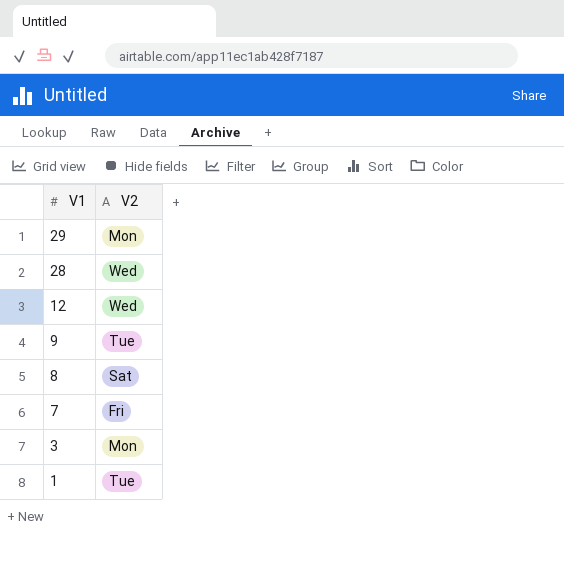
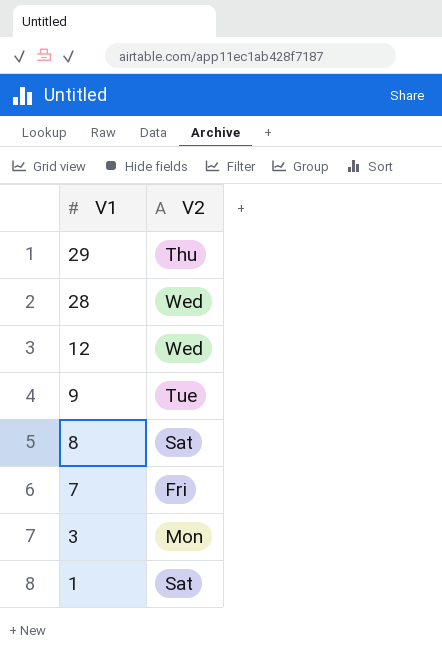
29 | V2: Mon -> Thu
1 | V2: Tue -> Sat

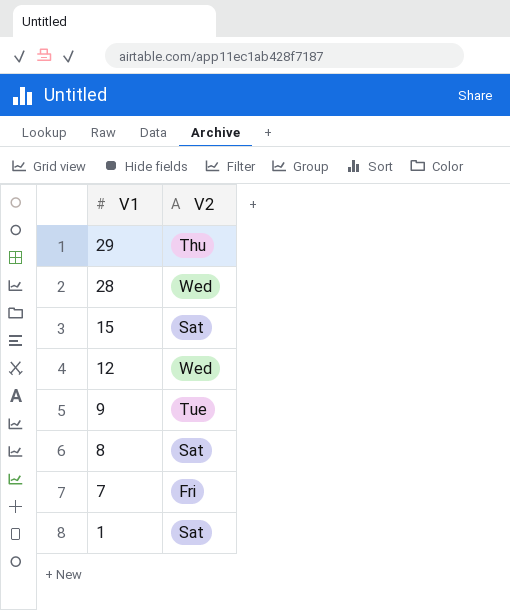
row 3: Mon -> none
row 15: none -> Sat

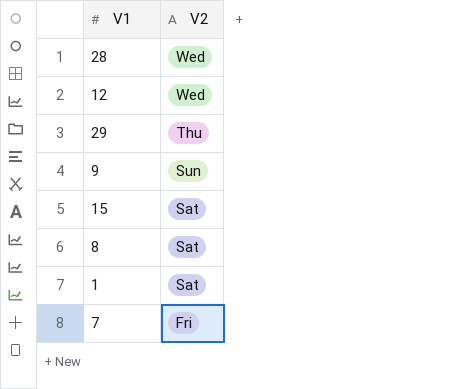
row order: V1 descending -> V2 descending
9 | V2: Tue -> Sun

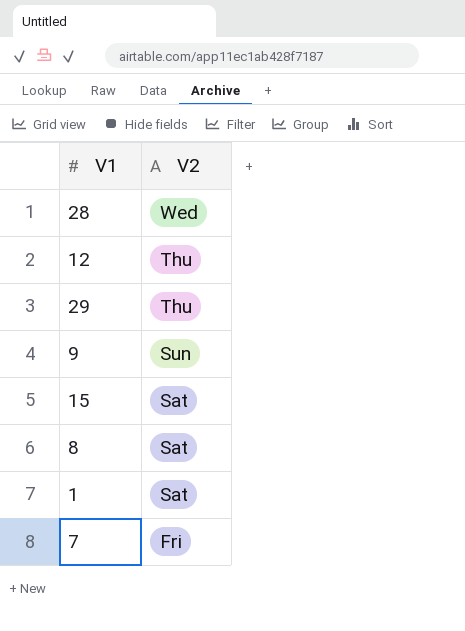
12 | V2: Wed -> Thu

